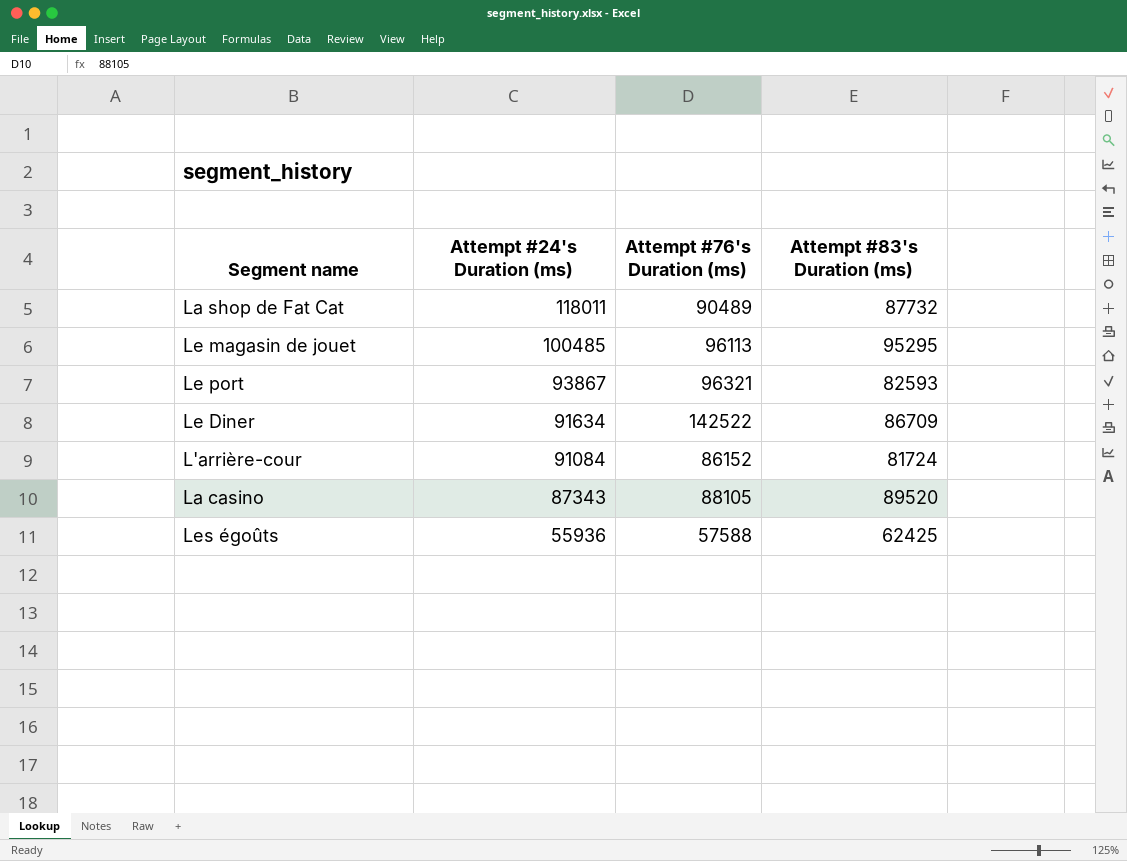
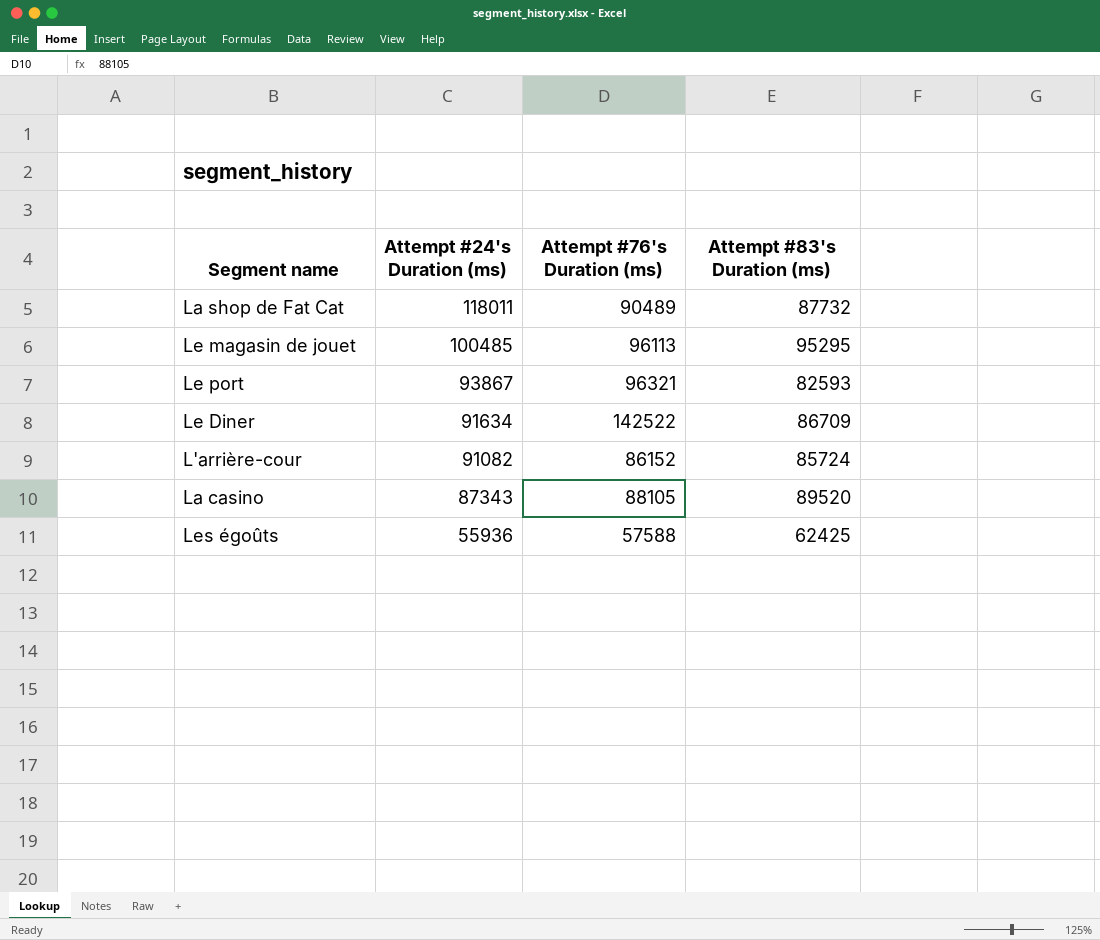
L'arrière-cour | Attempt #24's Duration (ms): 91084 -> 91082
L'arrière-cour | Attempt #83's Duration (ms): 81724 -> 85724

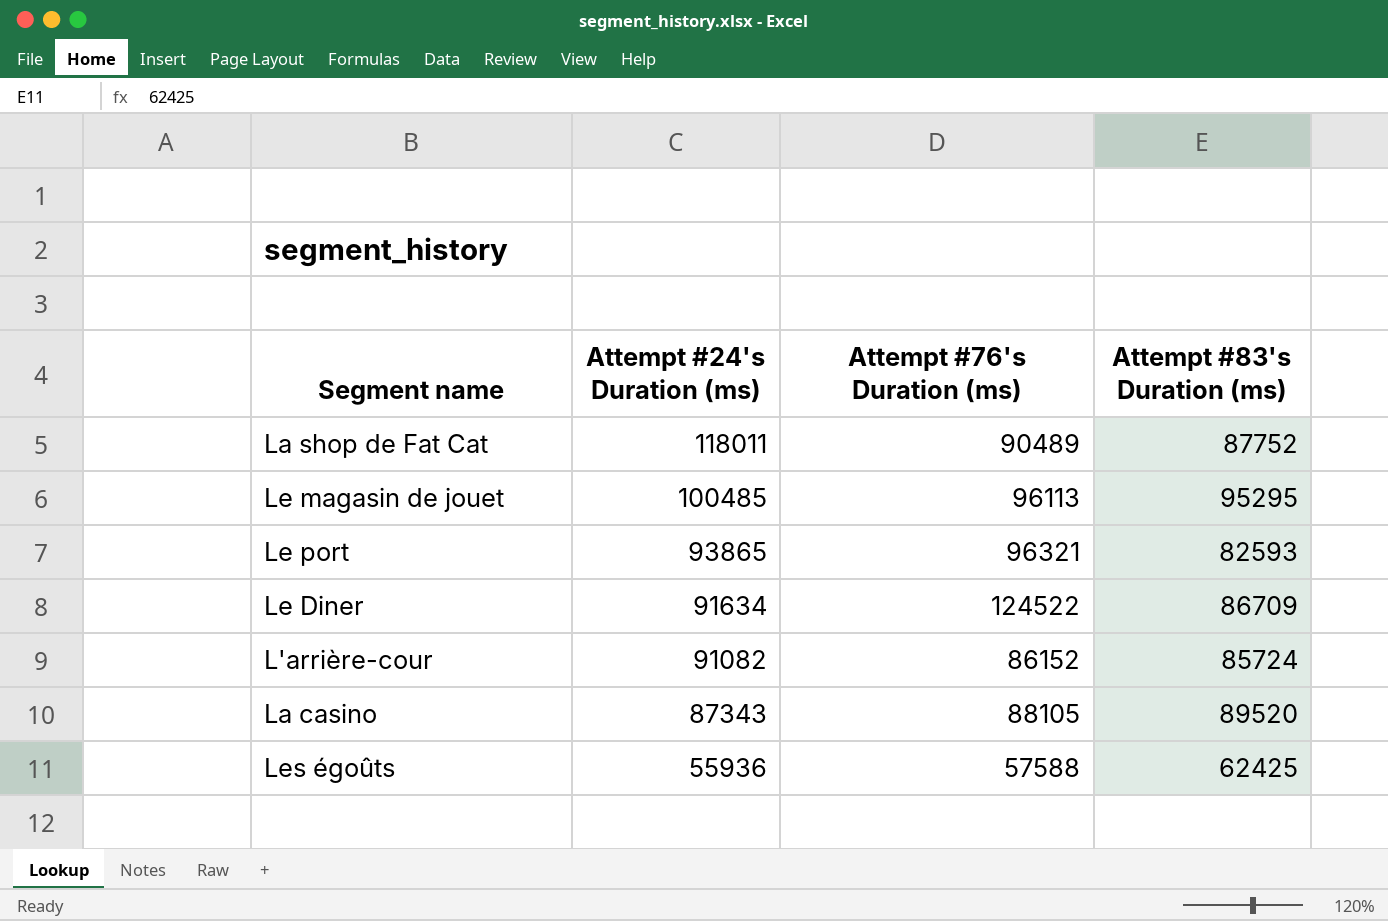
La shop de Fat Cat | Attempt #83's Duration (ms): 87732 -> 87752
Le port | Attempt #24's Duration (ms): 93867 -> 93865
Le Diner | Attempt #76's Duration (ms): 142522 -> 124522

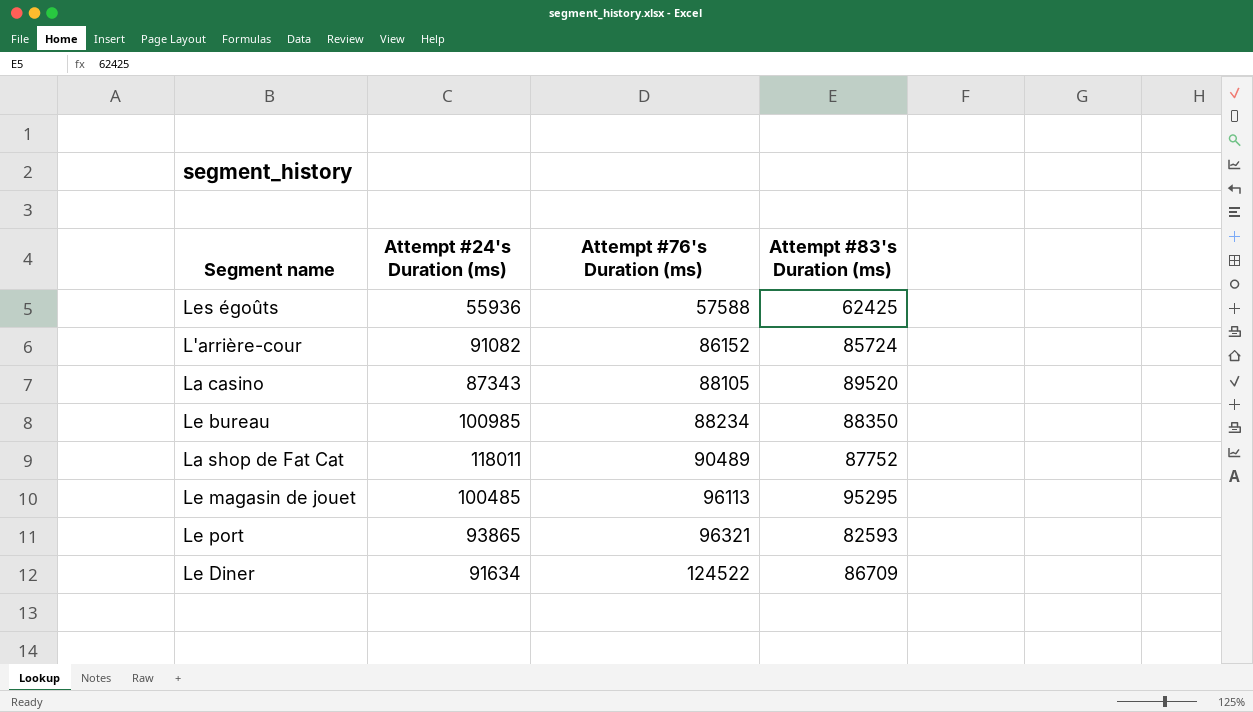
row order: Attempt #24's Duration (ms) descending -> Attempt #76's Duration (ms) ascending
row Le bureau: none -> 100985 | 88234 | 88350

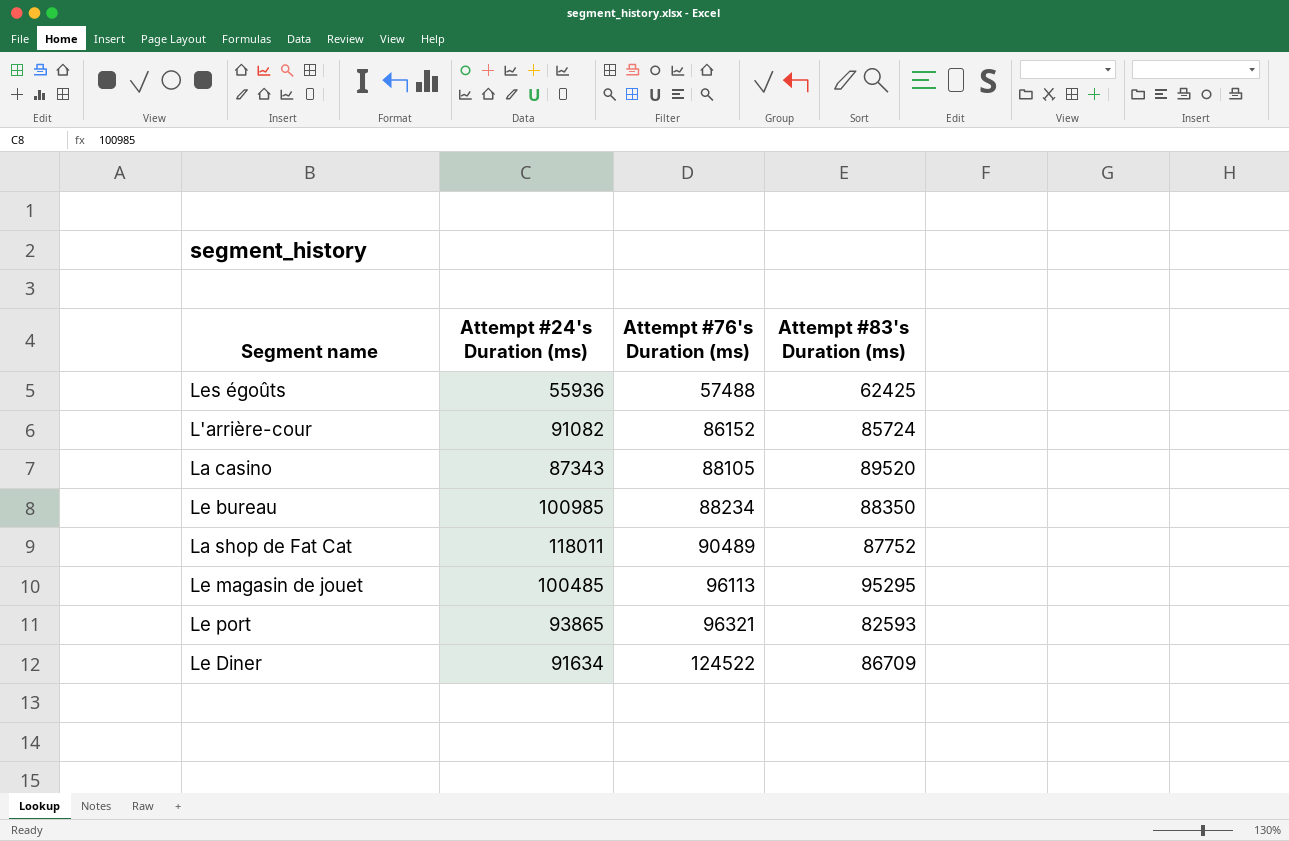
Les égoûts | Attempt #76's Duration (ms): 57588 -> 57488

